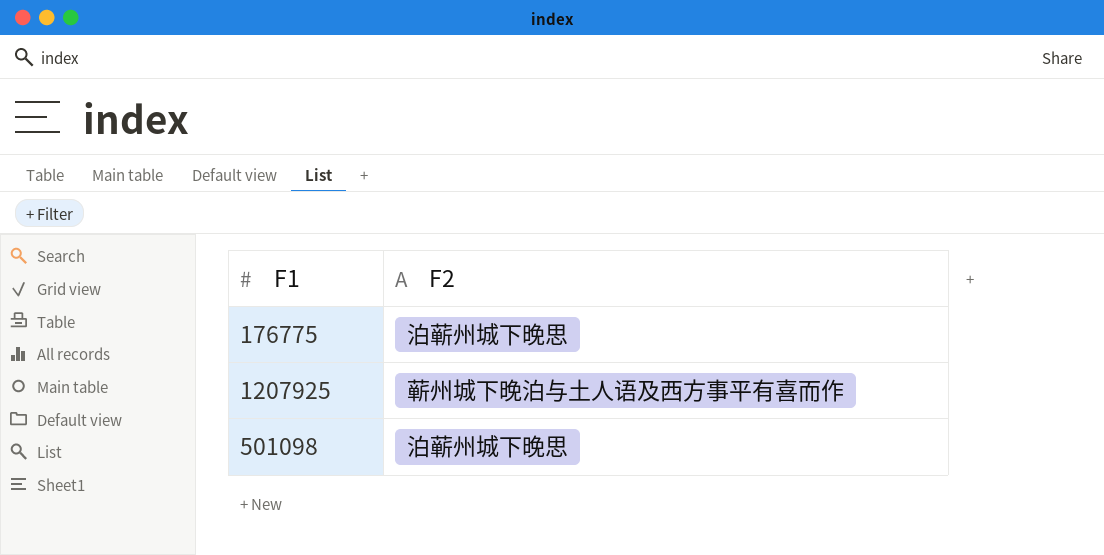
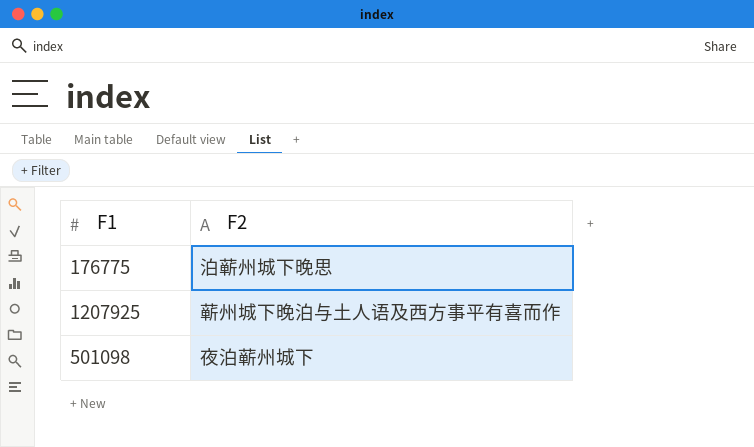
501098 | F2: 泊蕲州城下晚思 -> 夜泊蕲州城下

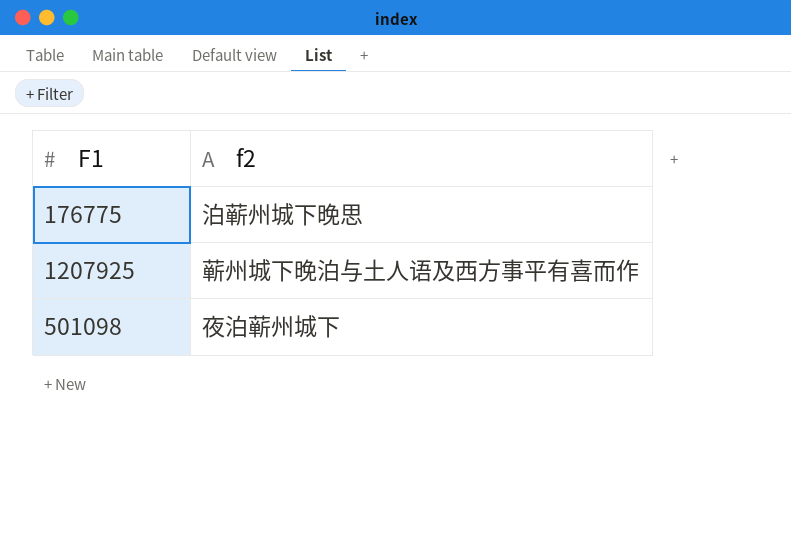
column name: F2 -> f2

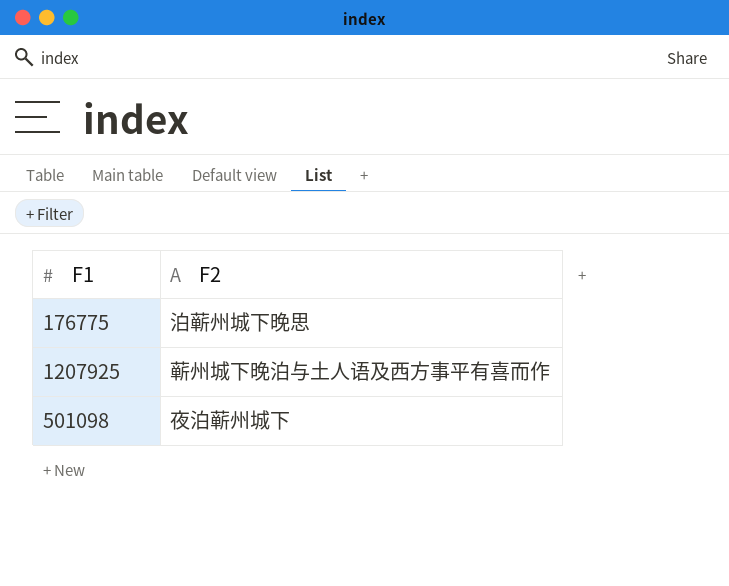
column name: f2 -> F2

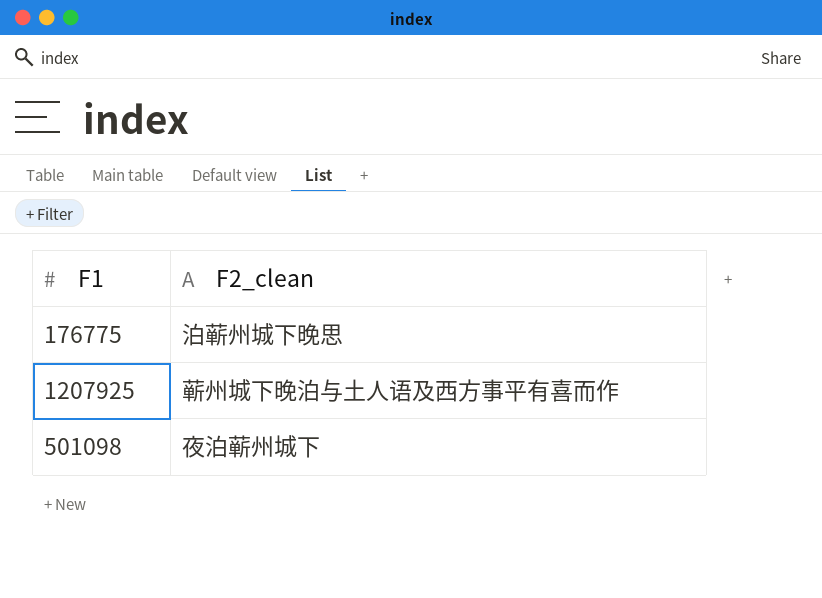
column name: F2 -> F2_clean

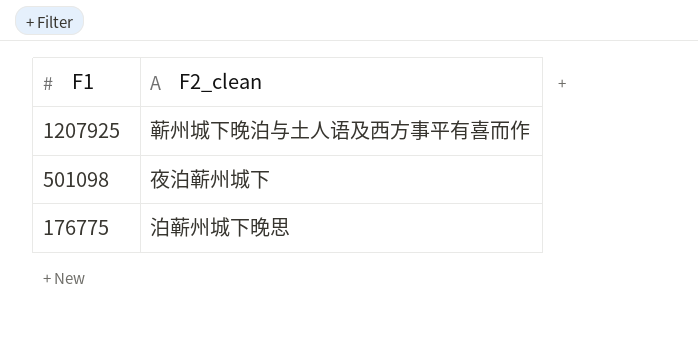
row order: none -> F1 descending

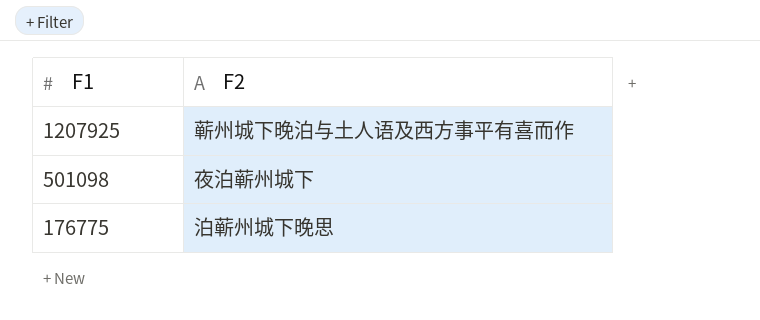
column name: F2_clean -> F2

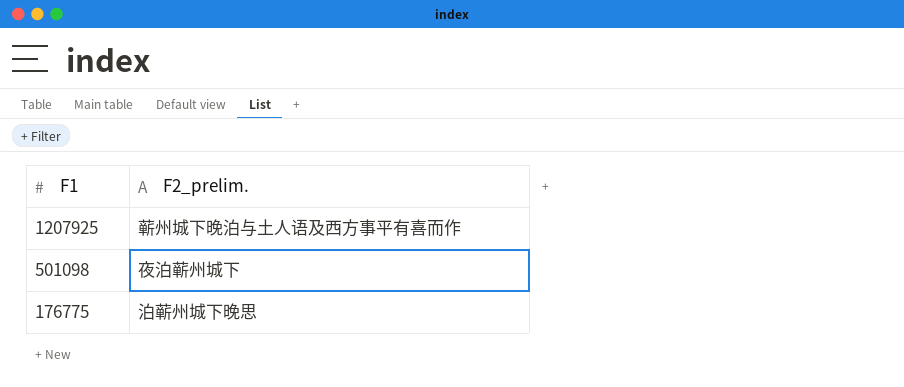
column name: F2 -> F2_prelim.

